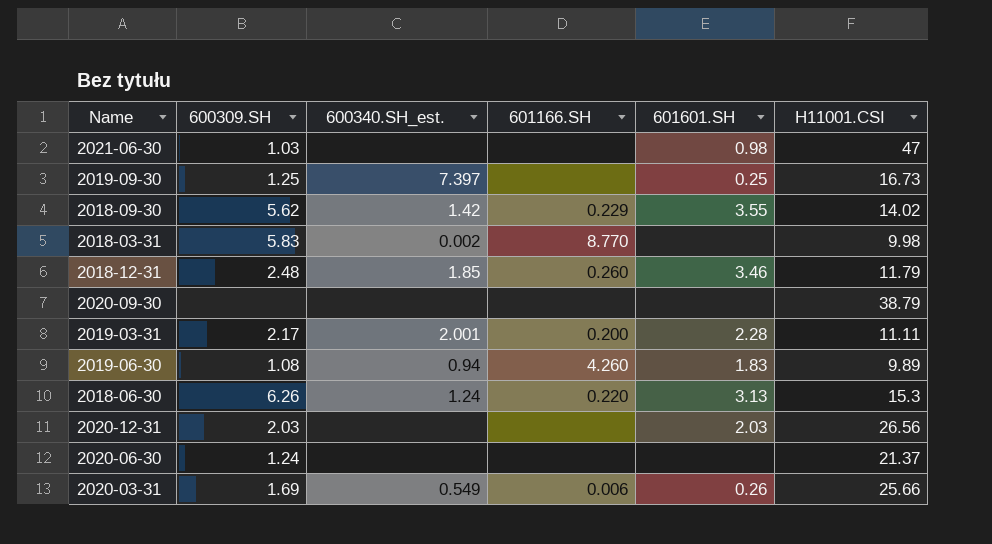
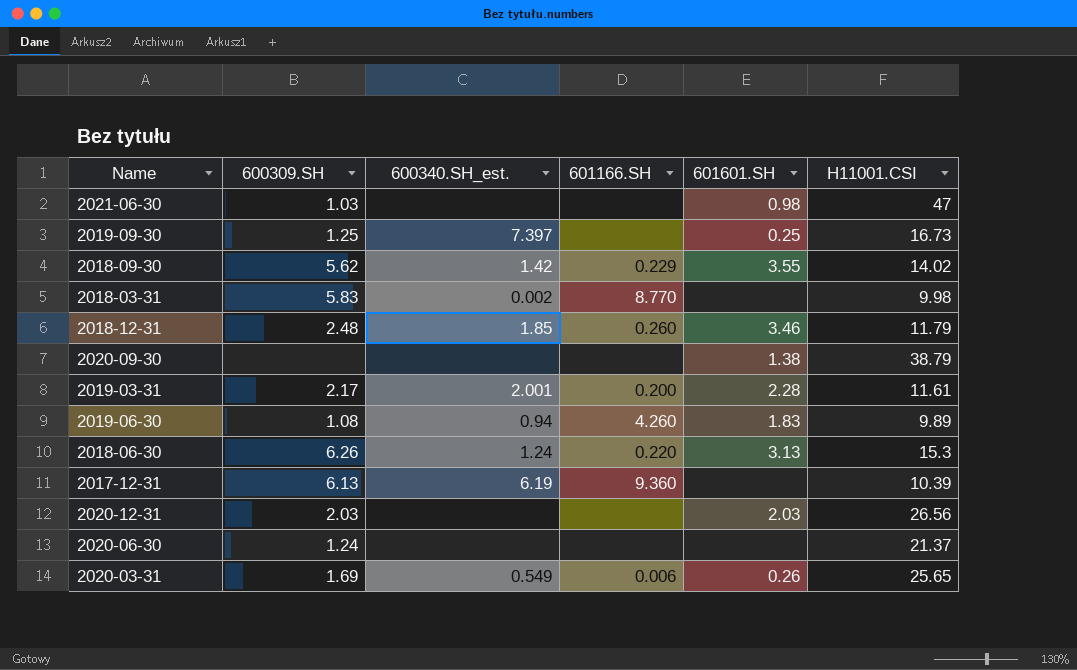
2020-09-30 | 601601.SH: none -> 1.38
2019-03-31 | H11001.CSI: 11.11 -> 11.61
row 2017-12-31: none -> 6.13 | 6.19 | 9.360 | none | 10.39
2020-03-31 | H11001.CSI: 25.66 -> 25.65

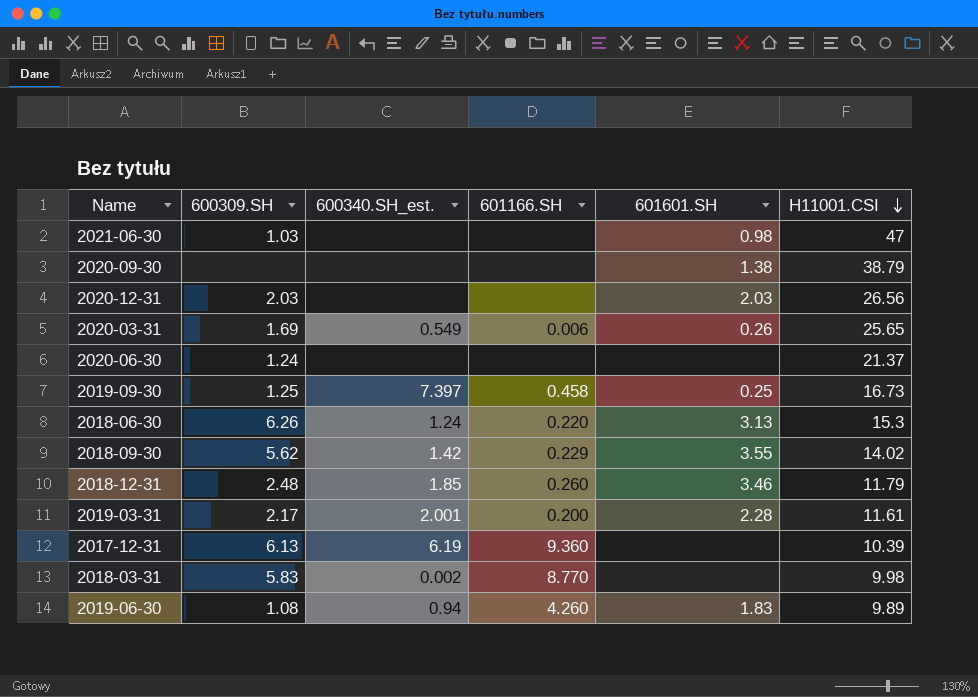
row order: none -> H11001.CSI descending
2019-09-30 | 601166.SH: none -> 0.458

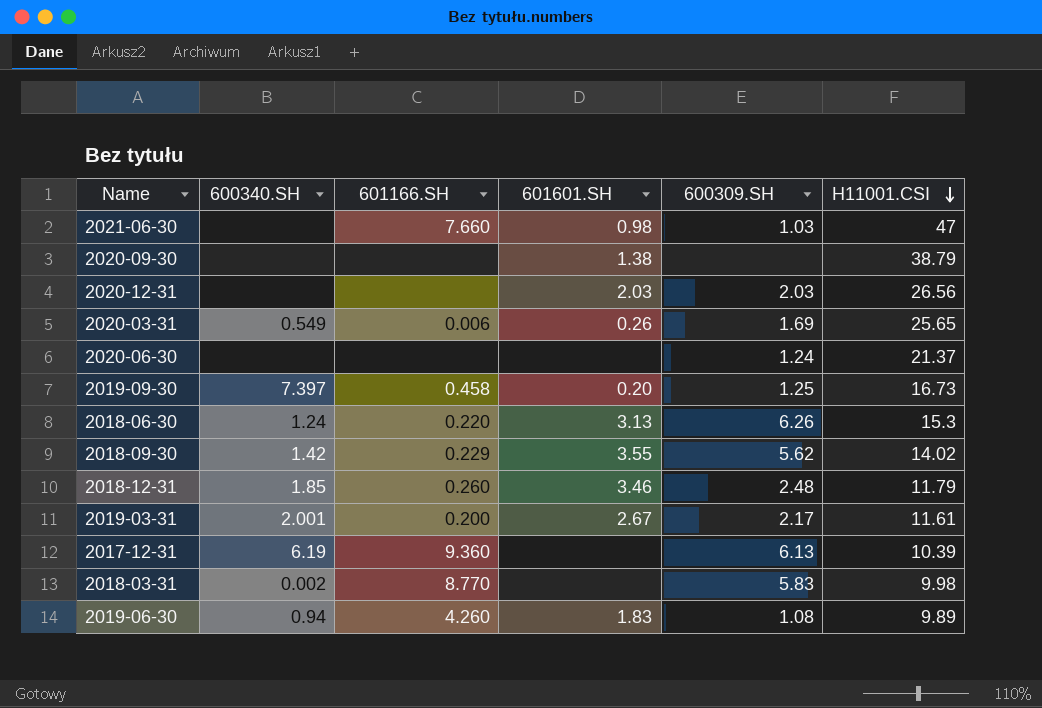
column name: 600340.SH_est. -> 600340.SH
column 600309.SH | position: 2 -> 5
2021-06-30 | 601166.SH: none -> 7.660
2019-09-30 | 601601.SH: 0.25 -> 0.20
2019-03-31 | 601601.SH: 2.28 -> 2.67

